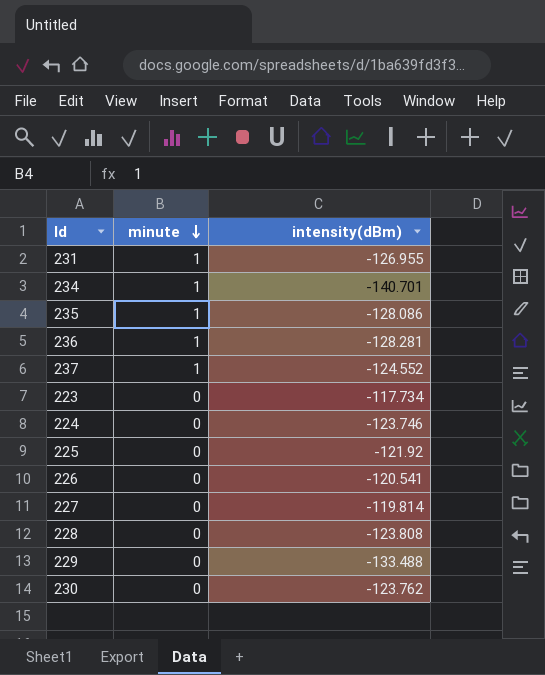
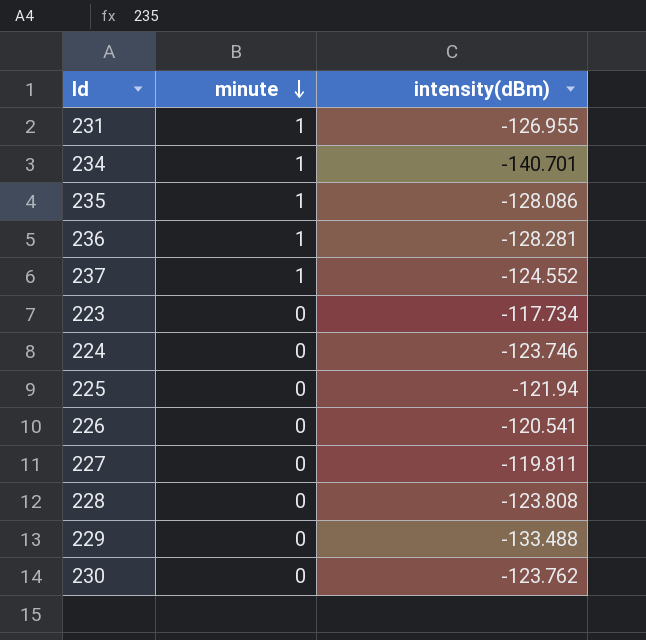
225 | intensity(dBm): -121.92 -> -121.94
227 | intensity(dBm): -119.814 -> -119.811

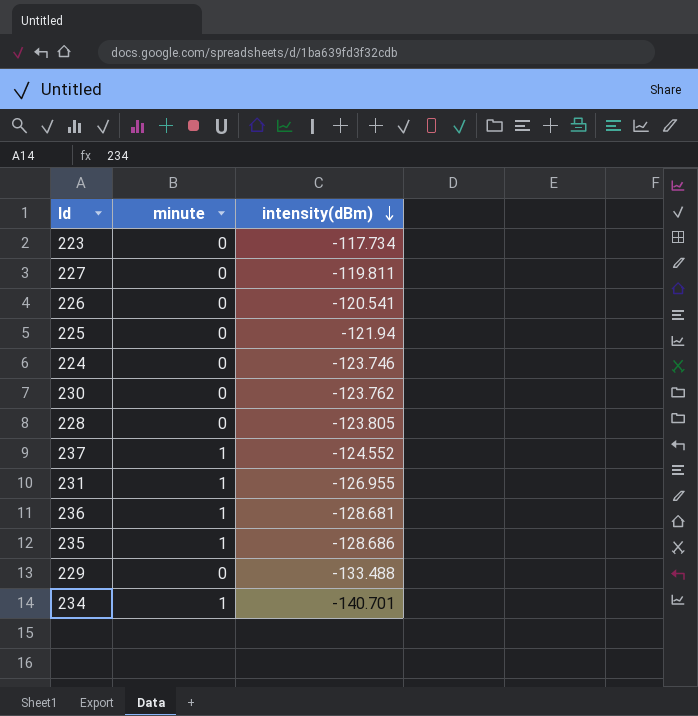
row order: minute descending -> intensity(dBm) descending
228 | intensity(dBm): -123.808 -> -123.805
236 | intensity(dBm): -128.281 -> -128.681
235 | intensity(dBm): -128.086 -> -128.686

